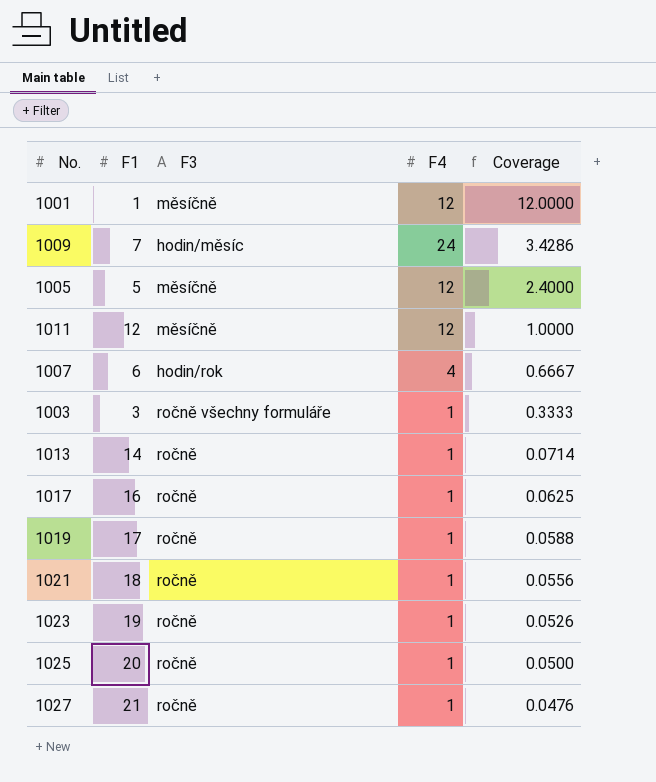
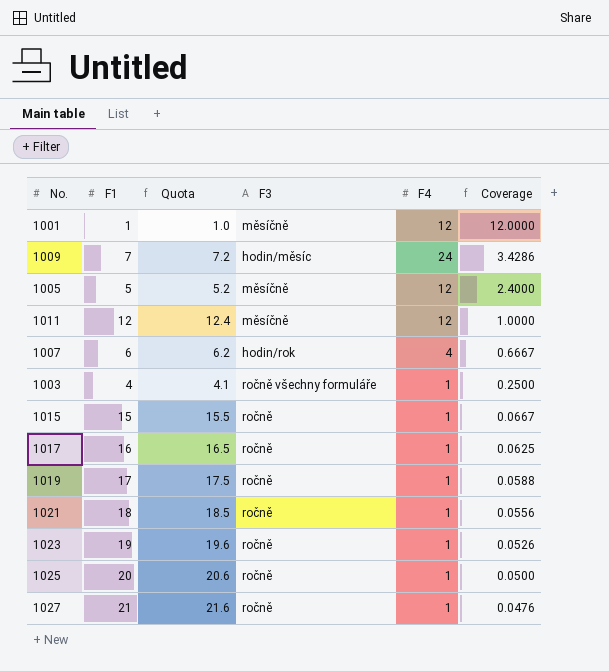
column Quota | formula: none -> [F1] * 1.03
row 1013: 14 | ročně | 1 | 0.0714 -> none
1003 | F1: 3 -> 4
1003 | Coverage: 0.3333 -> 0.2500
row 1015: none -> 15 | 15.5 | ročně | 1 | 0.0667

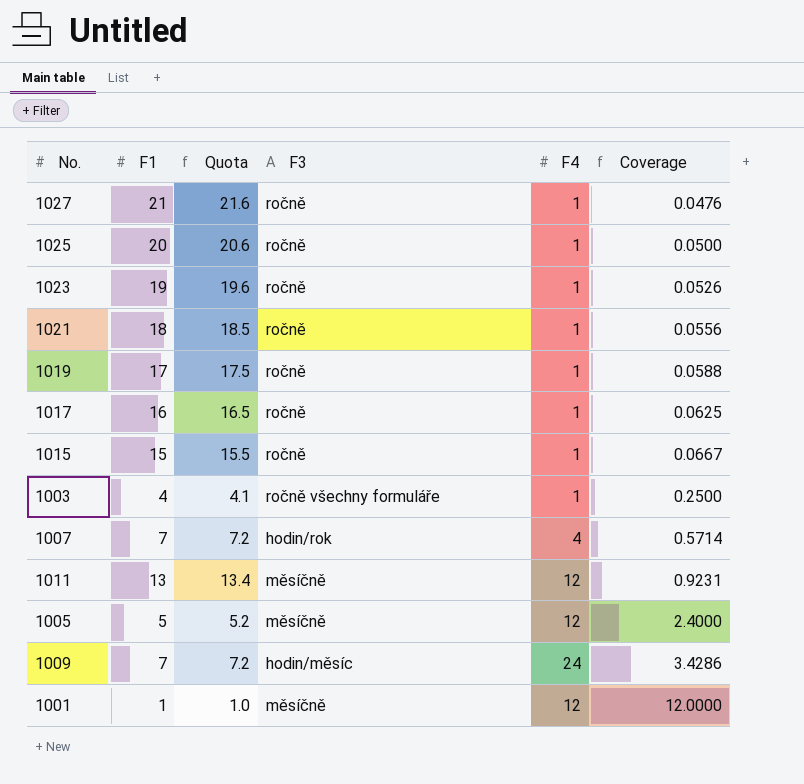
row order: Coverage descending -> Coverage ascending
1007 | F1: 6 -> 7
1007 | Quota: 6.2 -> 7.2
1007 | Coverage: 0.6667 -> 0.5714
1011 | F1: 12 -> 13
1011 | Quota: 12.4 -> 13.4
1011 | Coverage: 1.0000 -> 0.9231

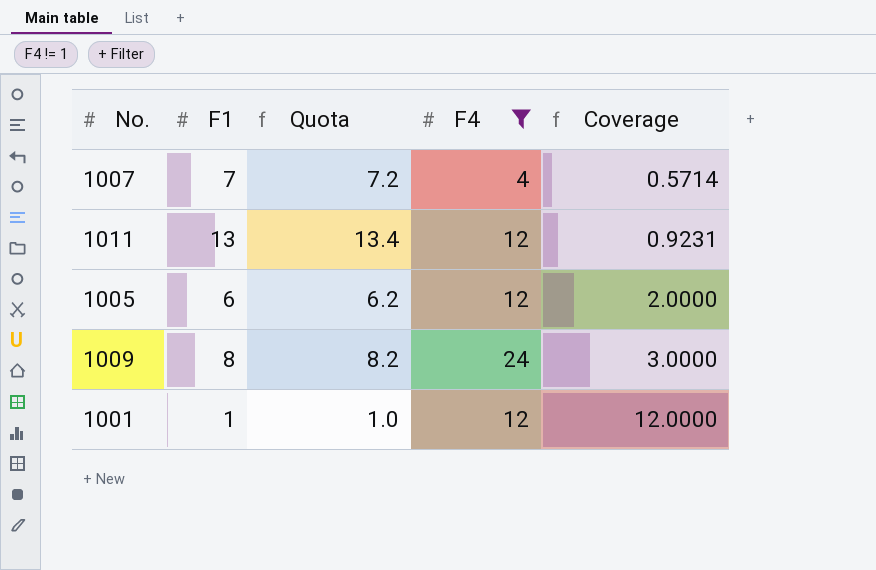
filter: none -> F4 != 1
column F3 | position: 4 -> none
1005 | F1: 5 -> 6
1005 | Quota: 5.2 -> 6.2
1005 | Coverage: 2.4000 -> 2.0000
1009 | F1: 7 -> 8
1009 | Quota: 7.2 -> 8.2
1009 | Coverage: 3.4286 -> 3.0000

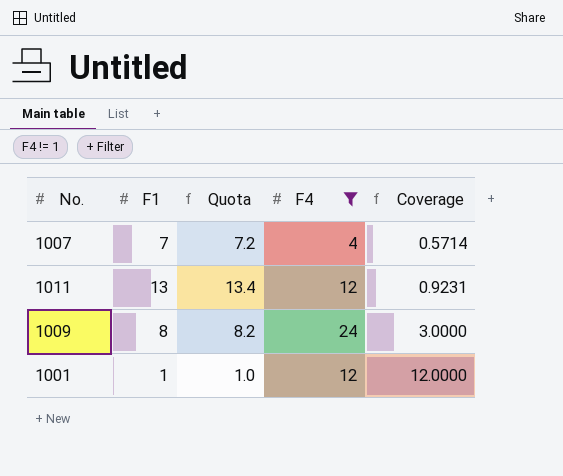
row 1005: 6 | 6.2 | 12 | 2.0000 -> none

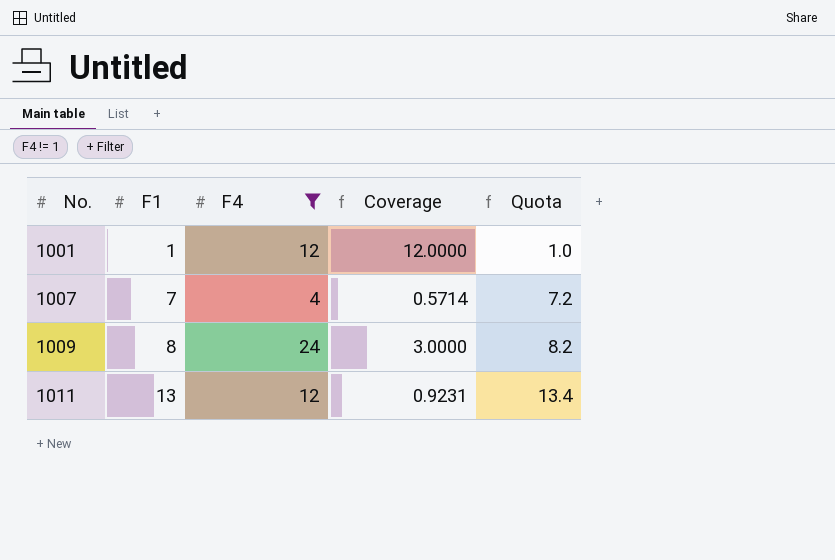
row order: Coverage ascending -> No. ascending
column Quota | position: 3 -> 5

